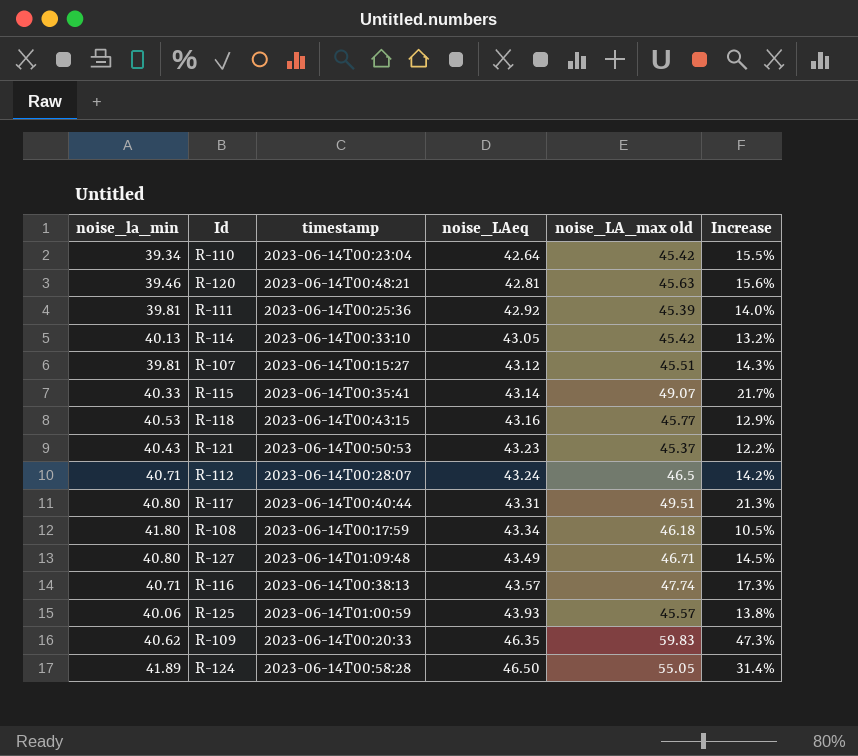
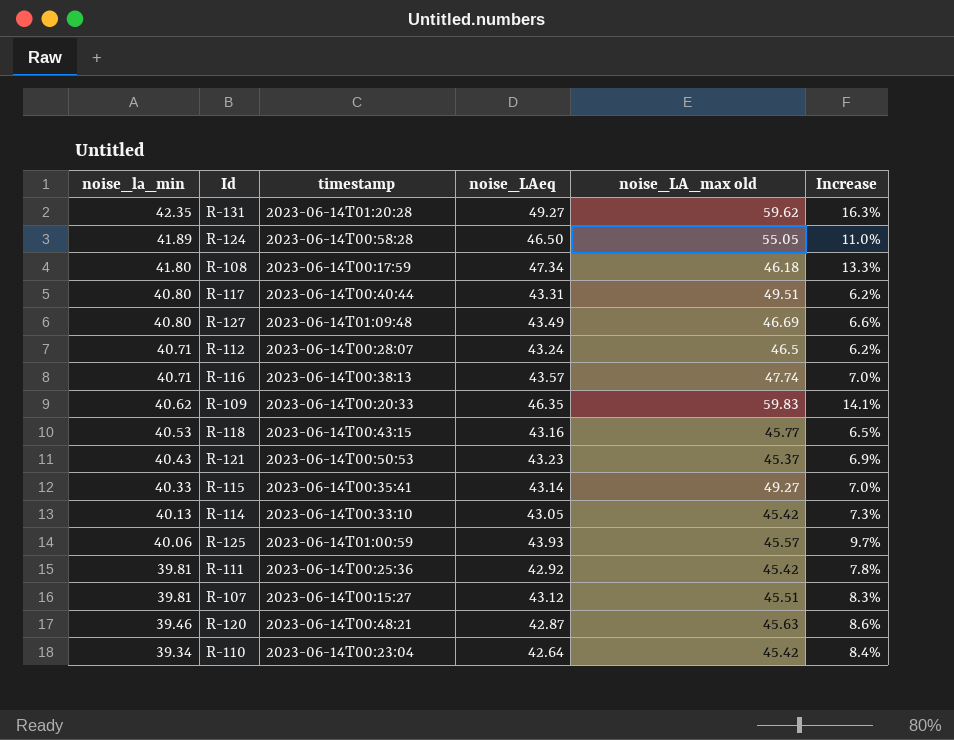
row order: noise_LAeq ascending -> noise_la_min descending
column Increase | formula: ([noise_LA_max old] - [noise_la_min]) / [noise_la_min] -> ([noise_LAeq] - [noise_la_min]) / [noise_la_min]
row R-131: none -> 42.35 | 2023-06-14T01:20:28 | 49.27 | 59.62 | 16.3%
R-108 | noise_LAeq: 43.34 -> 47.34
R-127 | noise_LA_max old: 46.71 -> 46.69
R-115 | noise_LA_max old: 49.07 -> 49.27
R-111 | noise_LA_max old: 45.39 -> 45.42
R-120 | noise_LAeq: 42.81 -> 42.87

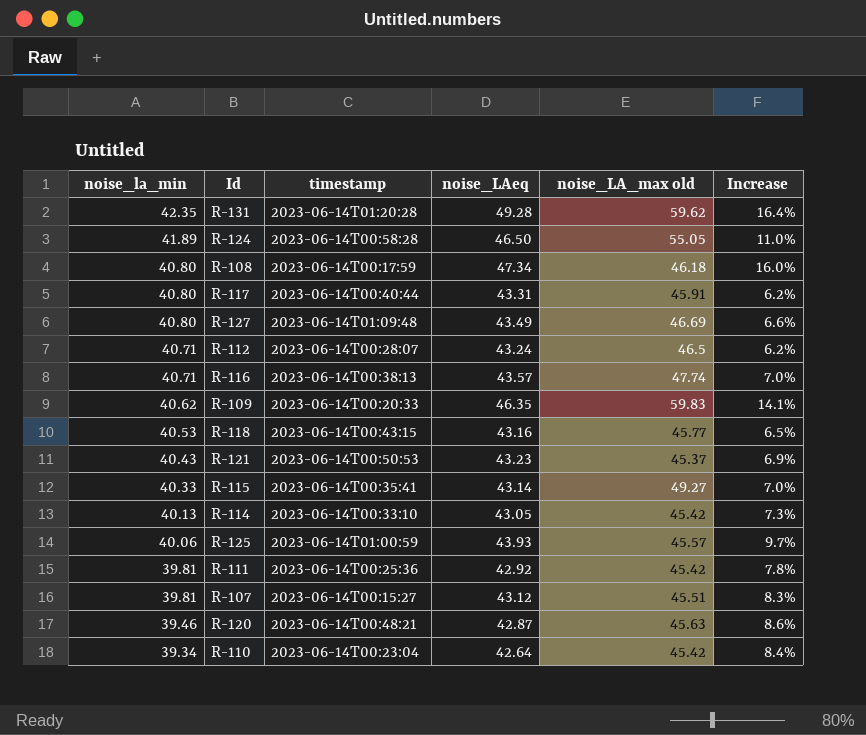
R-131 | noise_LAeq: 49.27 -> 49.28
R-131 | Increase: 16.3% -> 16.4%
R-108 | noise_la_min: 41.80 -> 40.80
R-108 | Increase: 13.3% -> 16.0%
R-117 | noise_LA_max old: 49.51 -> 45.91

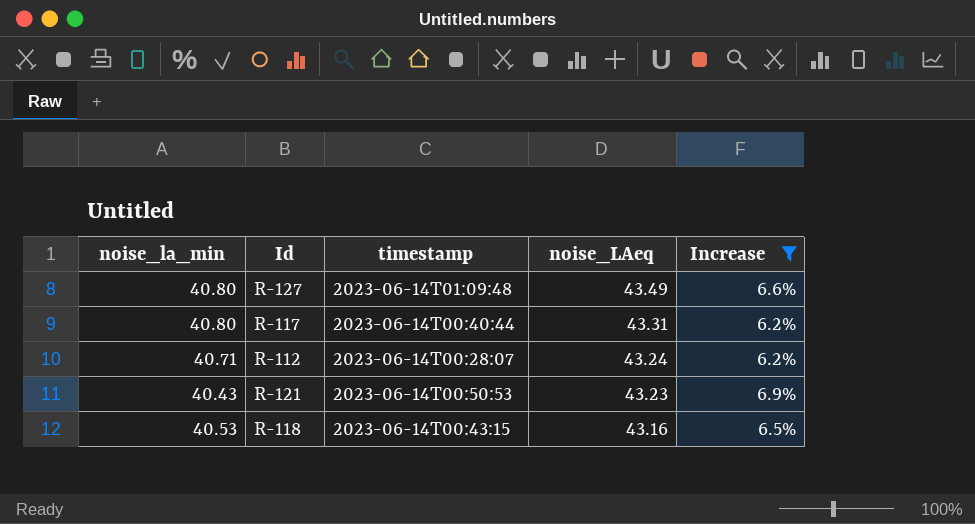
filter: none -> Increase <= 6.9%
row order: noise_la_min descending -> noise_LAeq descending
column noise_LA_max old | position: 5 -> none

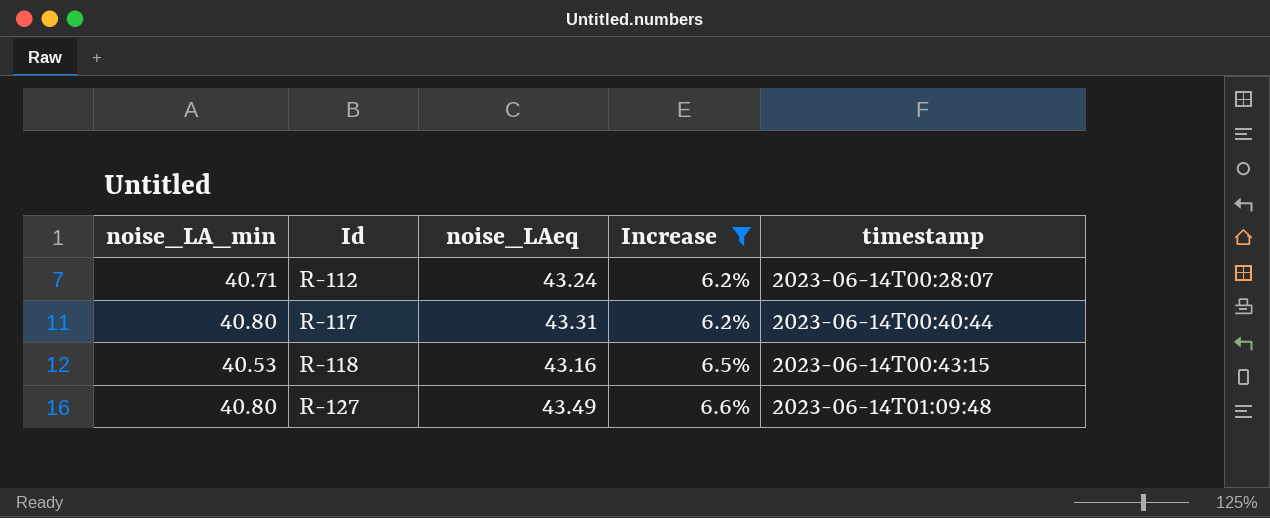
row order: noise_LAeq descending -> Id ascending
column name: noise_la_min -> noise_LA_min
column timestamp | position: 3 -> 5
row R-121: 40.43 | 2023-06-14T00:50:53 | 43.23 | 6.9% -> none

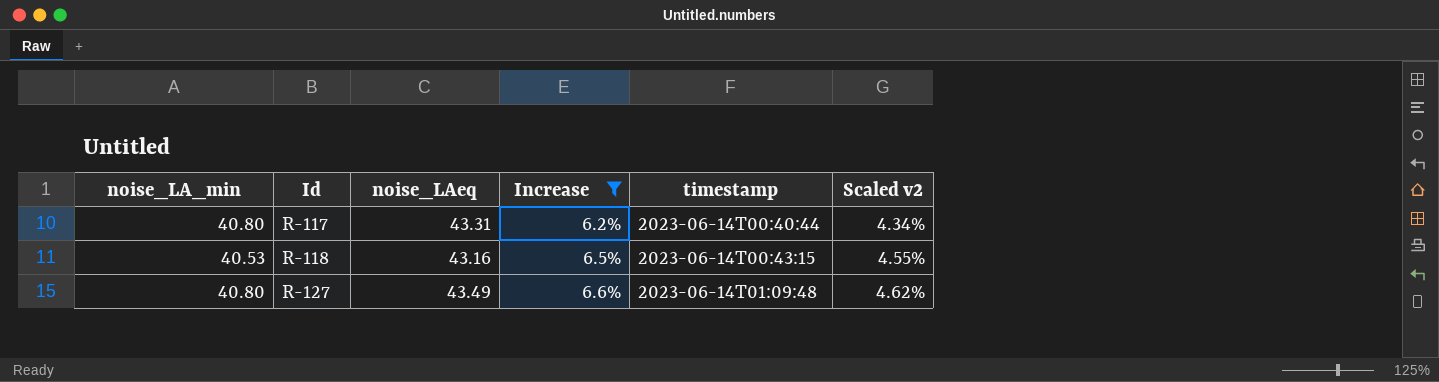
column Scaled v2 | formula: none -> [Increase] * 0.7
row R-112: 40.71 | 43.24 | 6.2% | 2023-06-14T00:28:07 -> none

